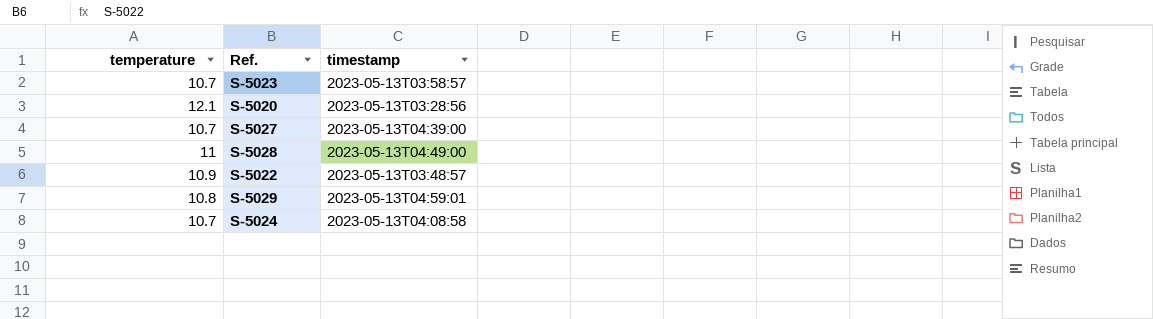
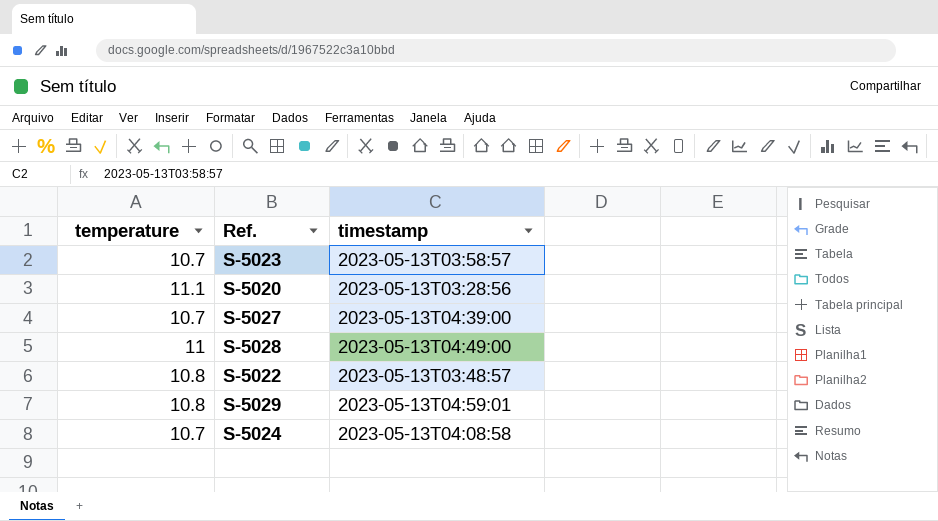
S-5020 | temperature: 12.1 -> 11.1
S-5022 | temperature: 10.9 -> 10.8

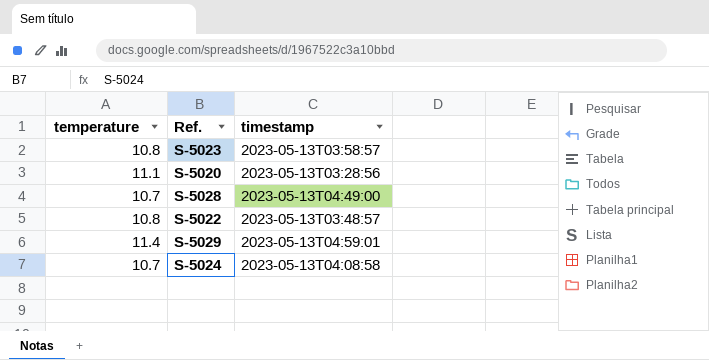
row S-5027: 10.7 | 2023-05-13T04:39:00 -> none
S-5023 | temperature: 10.7 -> 10.8
S-5028 | temperature: 11 -> 10.7
S-5029 | temperature: 10.8 -> 11.4

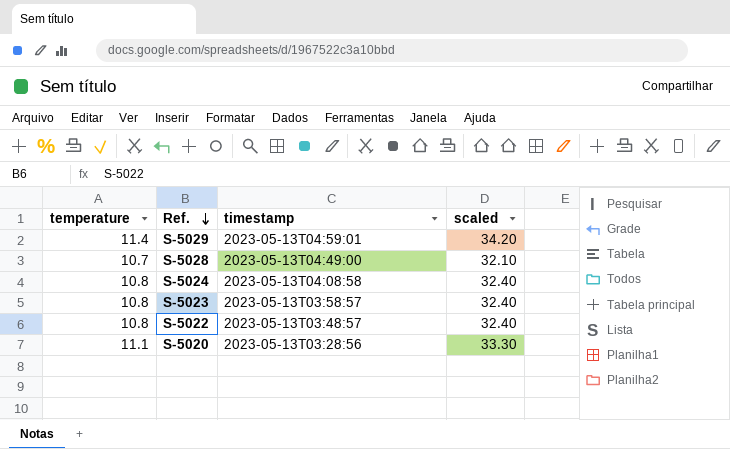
row order: none -> Ref. descending
column scaled | formula: none -> [temperature] * 3
S-5024 | temperature: 10.7 -> 10.8

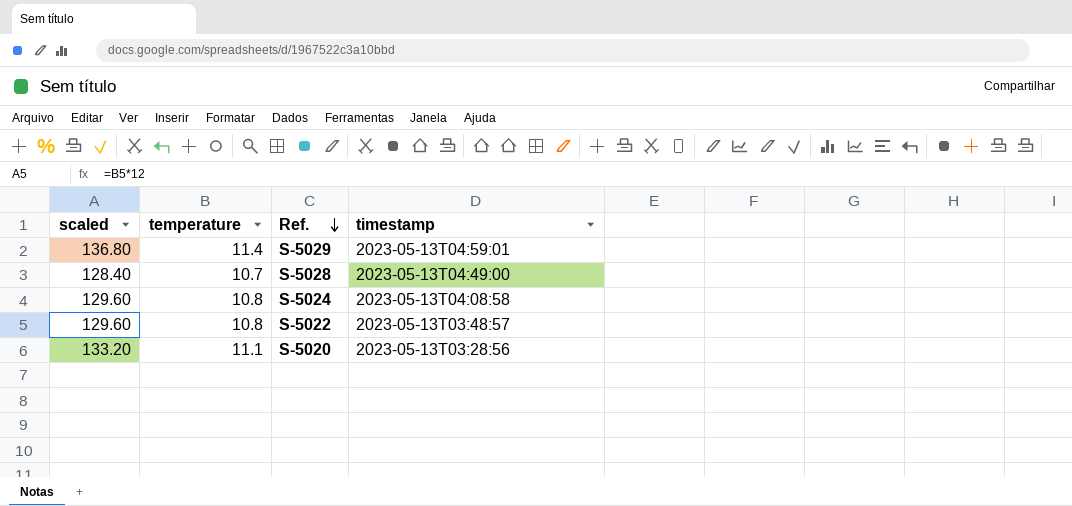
column scaled | formula: [temperature] * 3 -> [temperature] * 12
column scaled | position: 4 -> 1
row S-5023: 10.8 | 2023-05-13T03:58:57 | 32.40 -> none

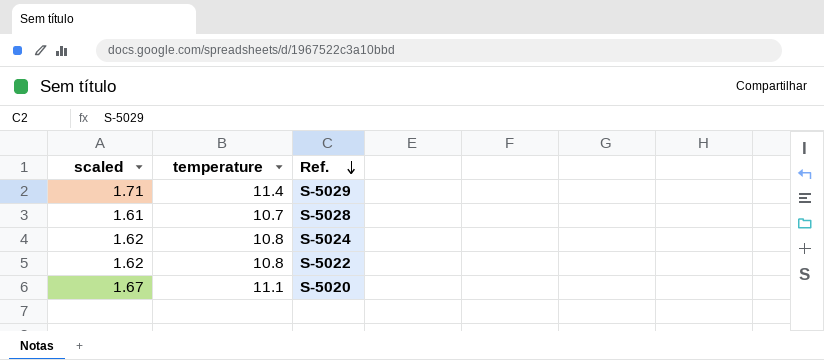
column timestamp | position: 4 -> none
column scaled | formula: [temperature] * 12 -> [temperature] * 0.15

